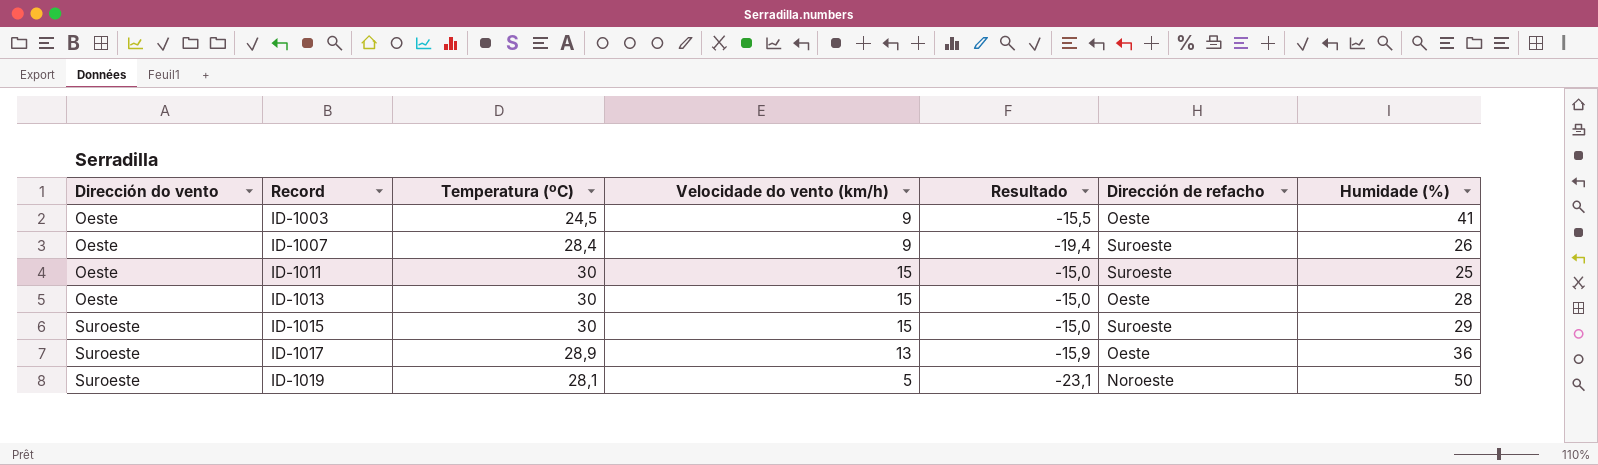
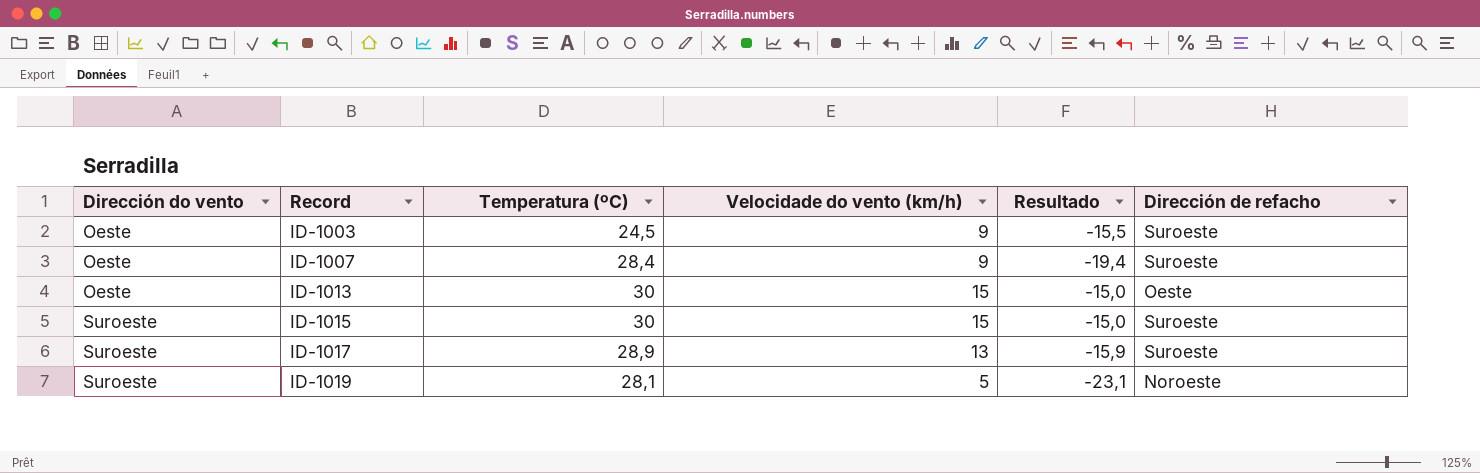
column Humidade (%) | position: 7 -> none
row ID-1011: Oeste | 30 | 15 | -15,0 | Suroeste | 25 -> none
ID-1003 | Dirección de refacho: Oeste -> Suroeste
ID-1017 | Dirección de refacho: Oeste -> Suroeste

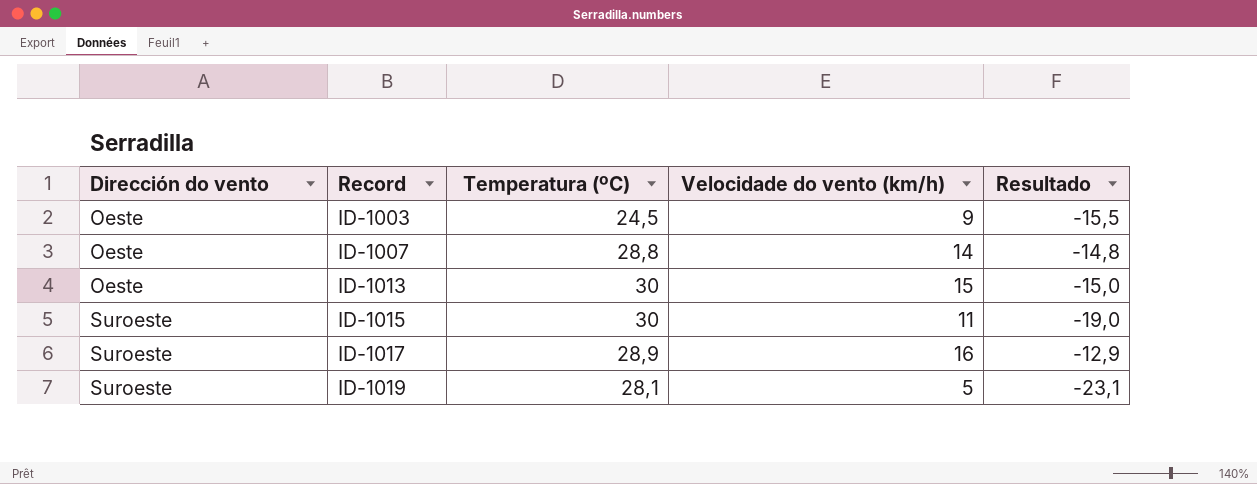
column Dirección de refacho | position: 6 -> none
ID-1007 | Temperatura (ºC): 28,4 -> 28,8
ID-1007 | Velocidade do vento (km/h): 9 -> 14
ID-1007 | Resultado: -19,4 -> -14,8
ID-1015 | Velocidade do vento (km/h): 15 -> 11
ID-1015 | Resultado: -15,0 -> -19,0
ID-1017 | Velocidade do vento (km/h): 13 -> 16
ID-1017 | Resultado: -15,9 -> -12,9

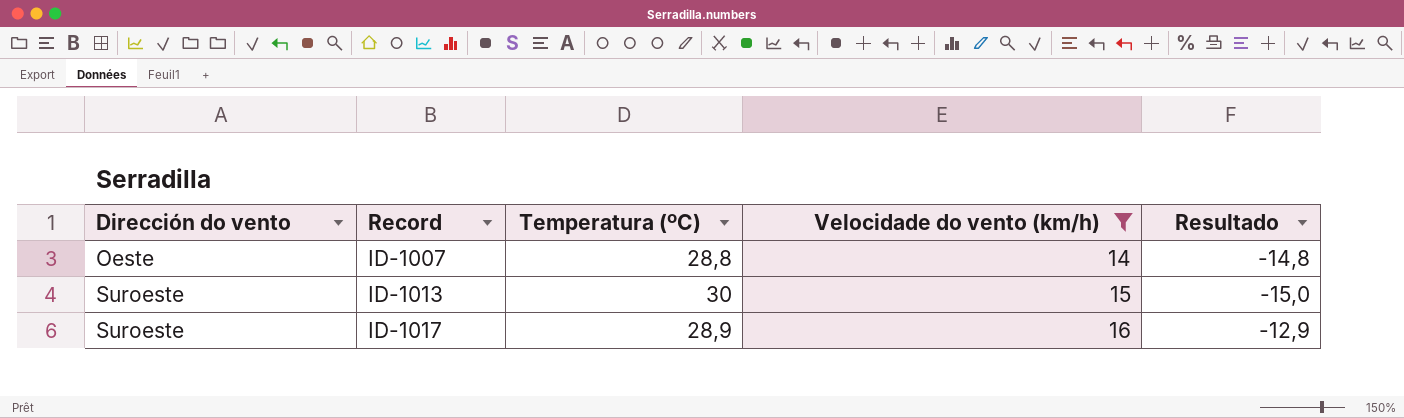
filter: none -> Velocidade do vento (km/h) >= 14
ID-1013 | Dirección do vento: Oeste -> Suroeste

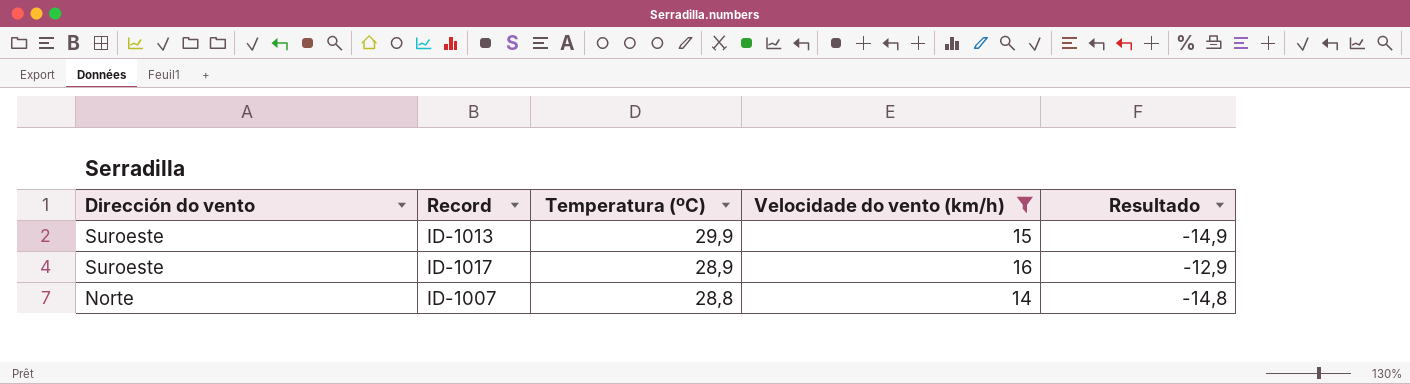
row order: Dirección do vento ascending -> Dirección do vento descending
ID-1013 | Temperatura (ºC): 30 -> 29,9
ID-1013 | Resultado: -15,0 -> -14,9
ID-1007 | Dirección do vento: Oeste -> Norte

